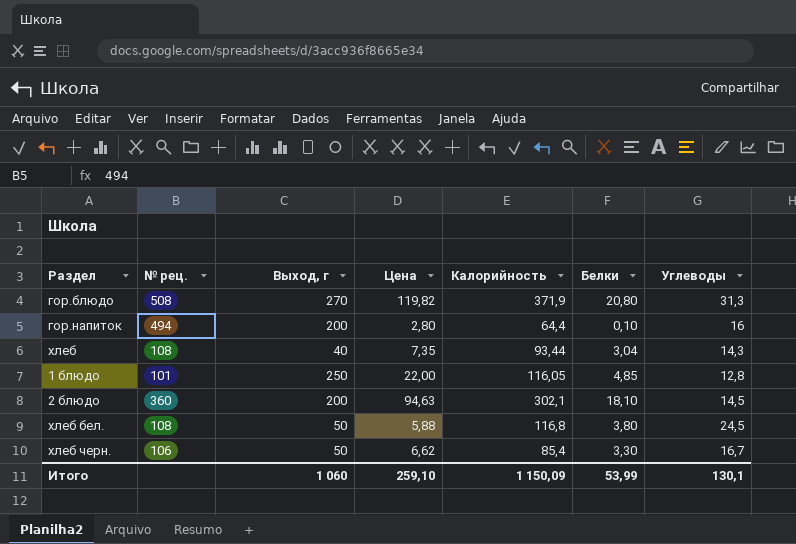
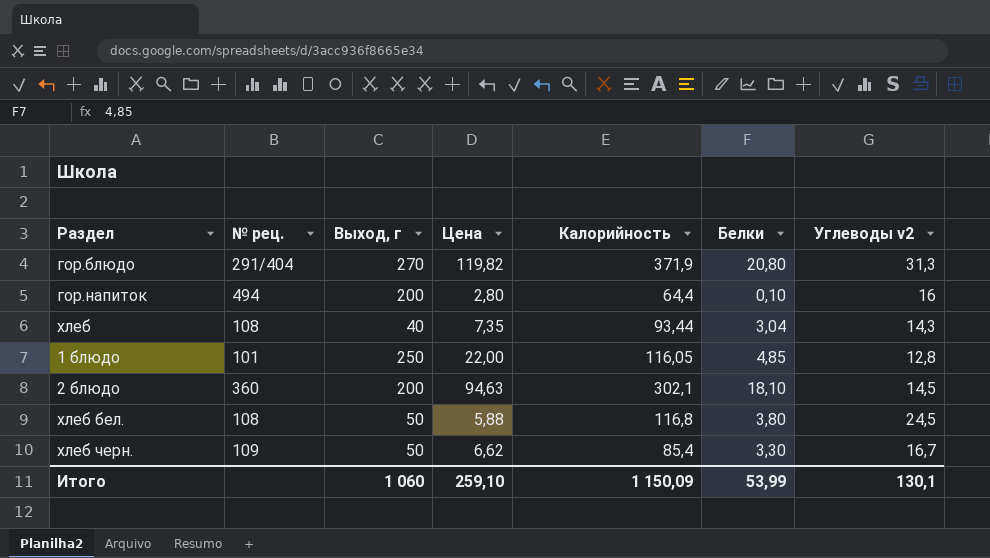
column name: Углеводы -> Углеводы v2
гор.блюдо | № рец.: 508 -> 291/404
хлеб черн. | № рец.: 106 -> 109

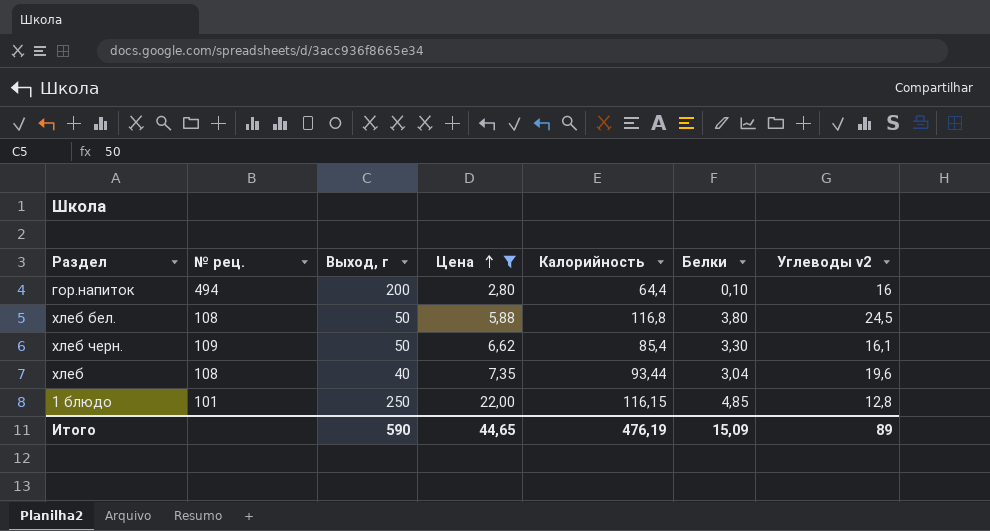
filter: none -> Цена <= 22,00
row order: none -> Цена ascending
хлеб черн. | Углеводы v2: 16,7 -> 16,1
хлеб | Углеводы v2: 14,3 -> 19,6
1 блюдо | Калорийность: 116,05 -> 116,15
Итого | Выход, г: 1 060 -> 590
Итого | Цена: 259,10 -> 44,65
Итого | Калорийность: 1 150,09 -> 476,19
Итого | Белки: 53,99 -> 15,09
Итого | Углеводы v2: 130,1 -> 89

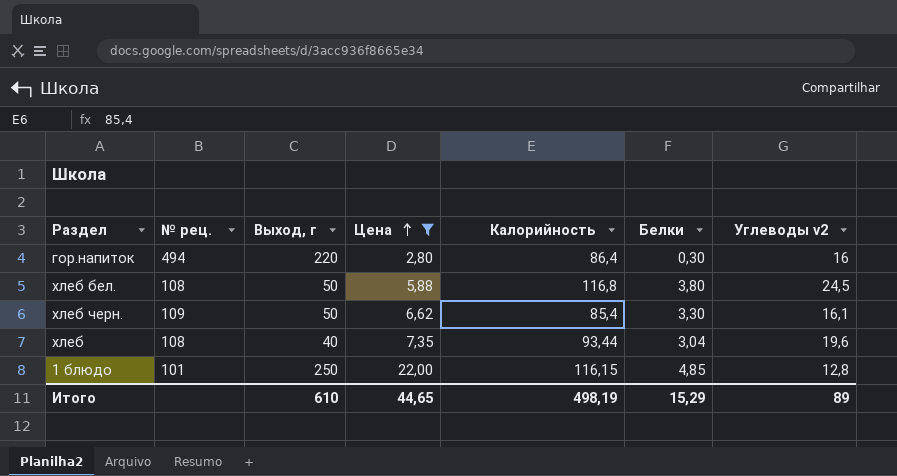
гор.напиток | Выход, г: 200 -> 220
гор.напиток | Калорийность: 64,4 -> 86,4
гор.напиток | Белки: 0,10 -> 0,30
Итого | Выход, г: 590 -> 610
Итого | Калорийность: 476,19 -> 498,19
Итого | Белки: 15,09 -> 15,29

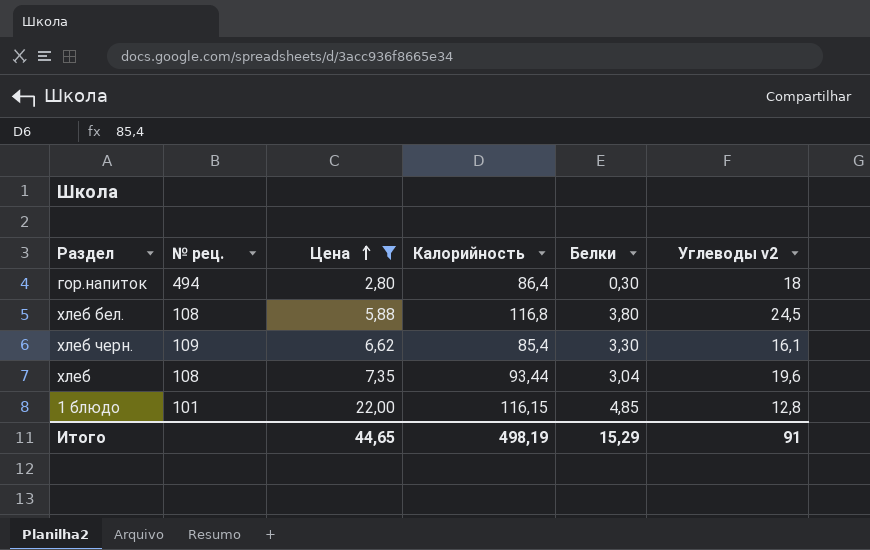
column Выход, г | position: 3 -> none
гор.напиток | Углеводы v2: 16 -> 18
Итого | Углеводы v2: 89 -> 91

